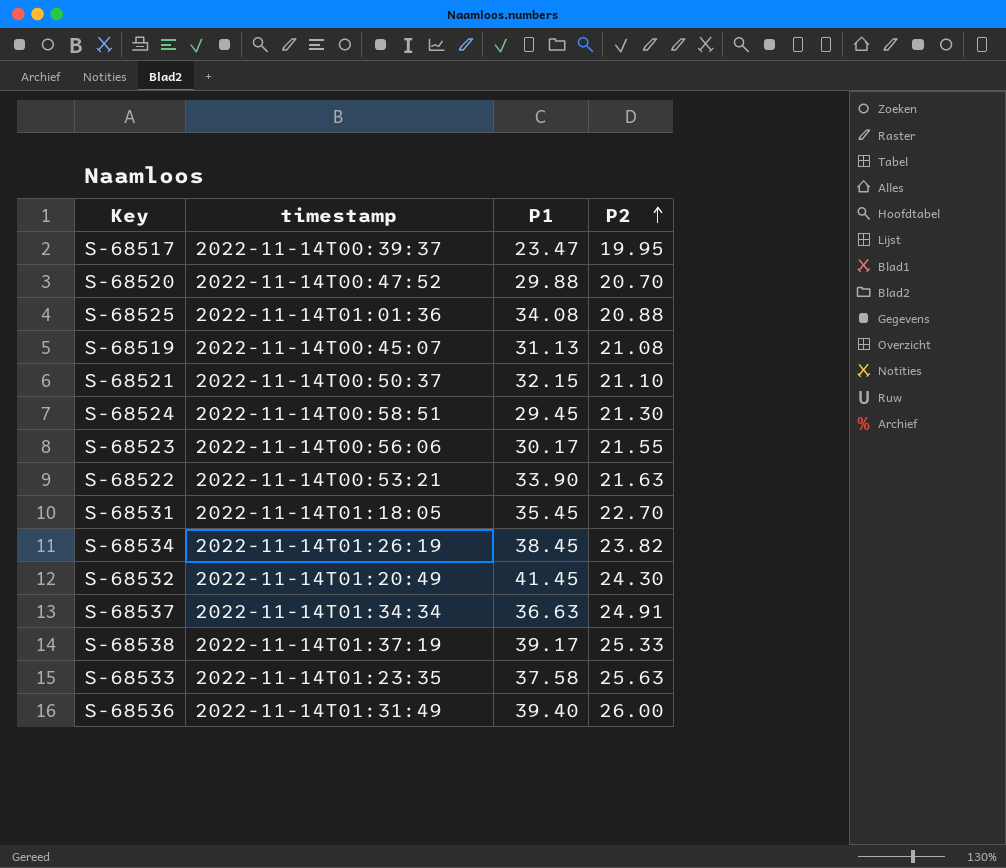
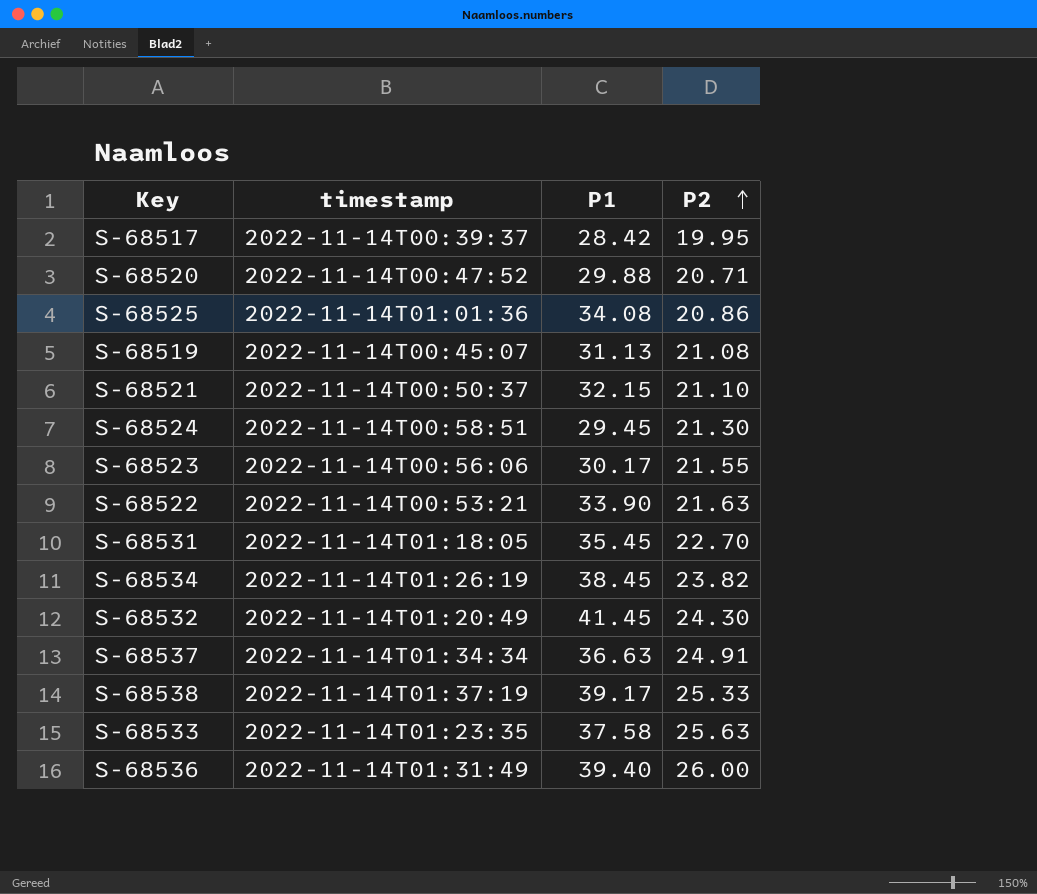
S-68517 | P1: 23.47 -> 28.42
S-68520 | P2: 20.70 -> 20.71
S-68525 | P2: 20.88 -> 20.86

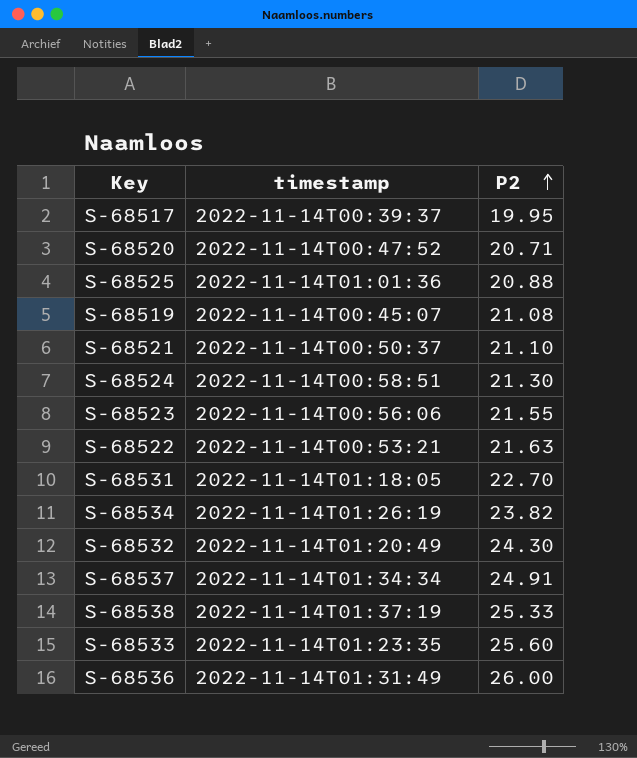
column P1 | position: 3 -> none
S-68525 | P2: 20.86 -> 20.88
S-68533 | P2: 25.63 -> 25.60

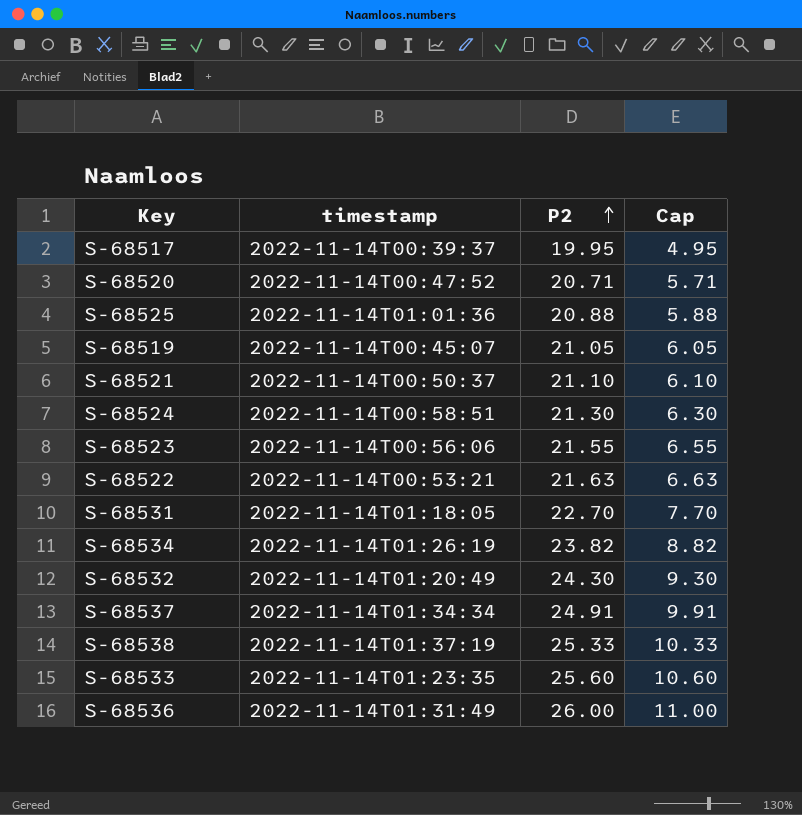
column Cap | formula: none -> [P2] - 15
S-68519 | P2: 21.08 -> 21.05

